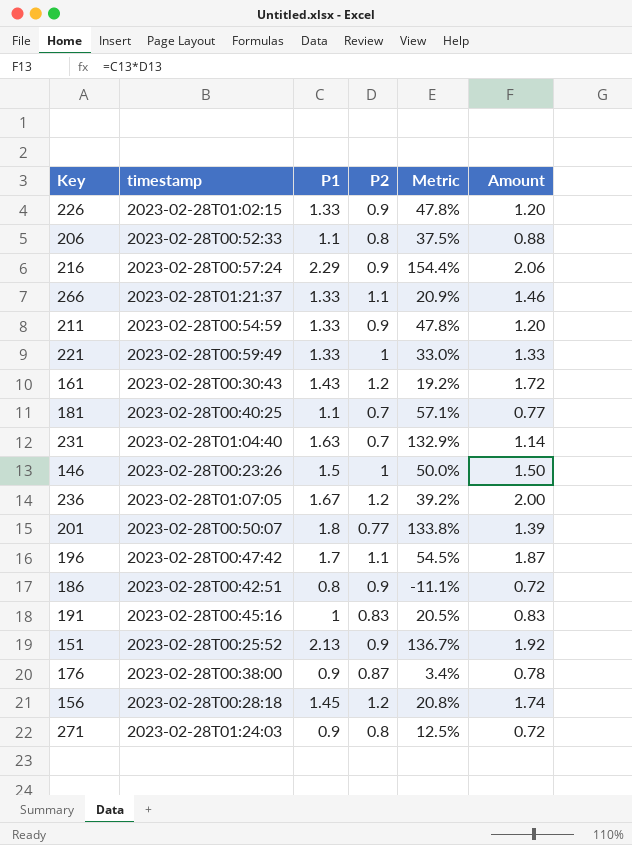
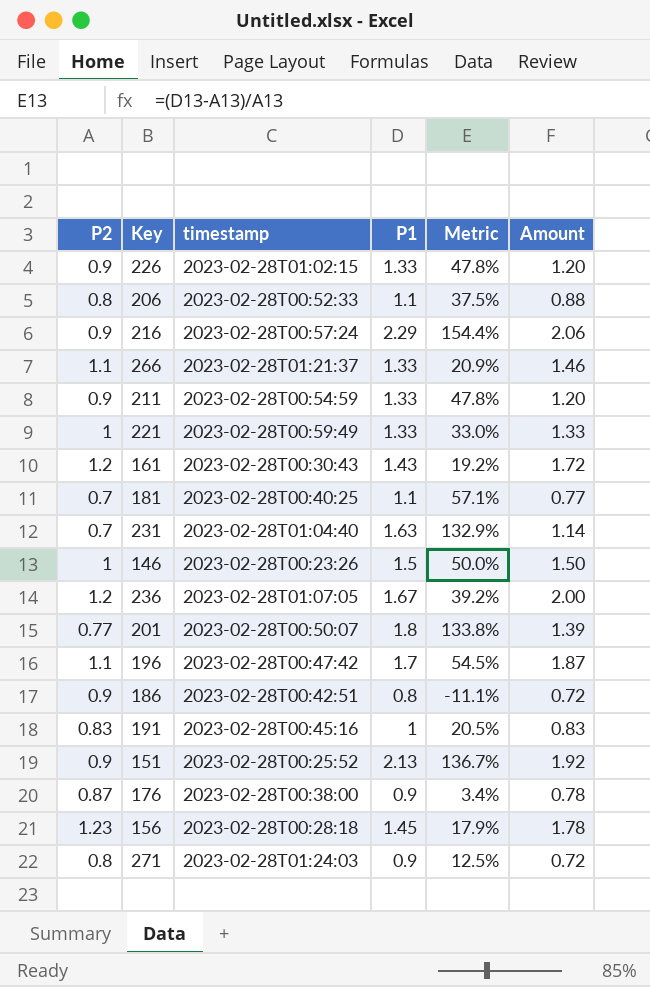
column P2 | position: 4 -> 1
156 | P2: 1.2 -> 1.23
156 | Metric: 20.8% -> 17.9%
156 | Amount: 1.74 -> 1.78

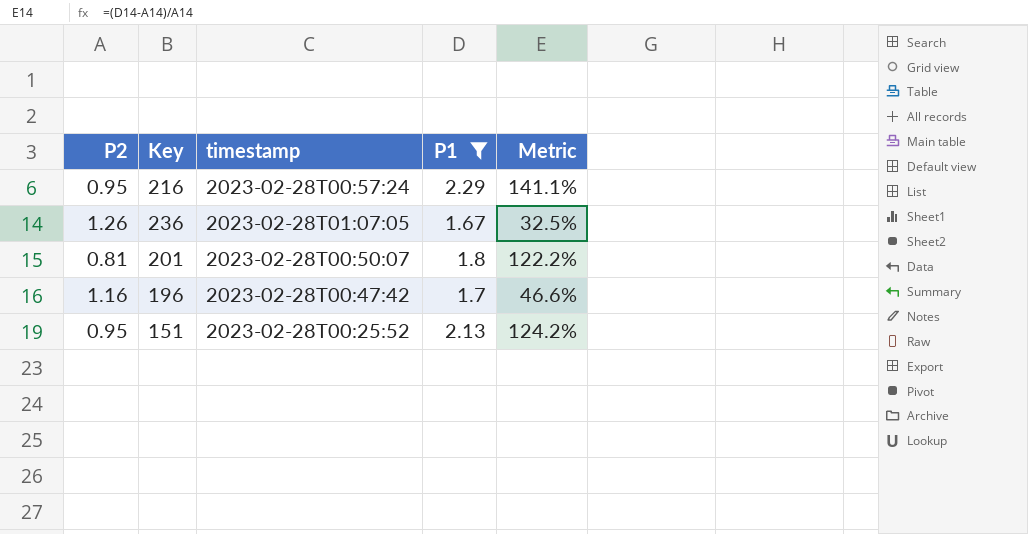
filter: none -> P1 >= 1.67
column Amount | formula: [P2] * [P1] -> none
216 | P2: 0.9 -> 0.95
216 | Metric: 154.4% -> 141.1%
236 | P2: 1.2 -> 1.26
236 | Metric: 39.2% -> 32.5%
201 | P2: 0.77 -> 0.81
201 | Metric: 133.8% -> 122.2%
196 | P2: 1.1 -> 1.16
196 | Metric: 54.5% -> 46.6%
151 | P2: 0.9 -> 0.95
151 | Metric: 136.7% -> 124.2%

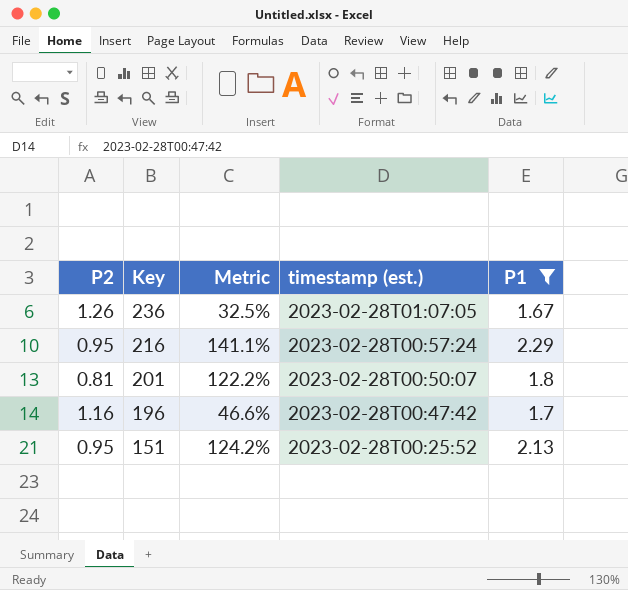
row order: none -> Key descending
column Metric | position: 5 -> 3
column name: timestamp -> timestamp (est.)

